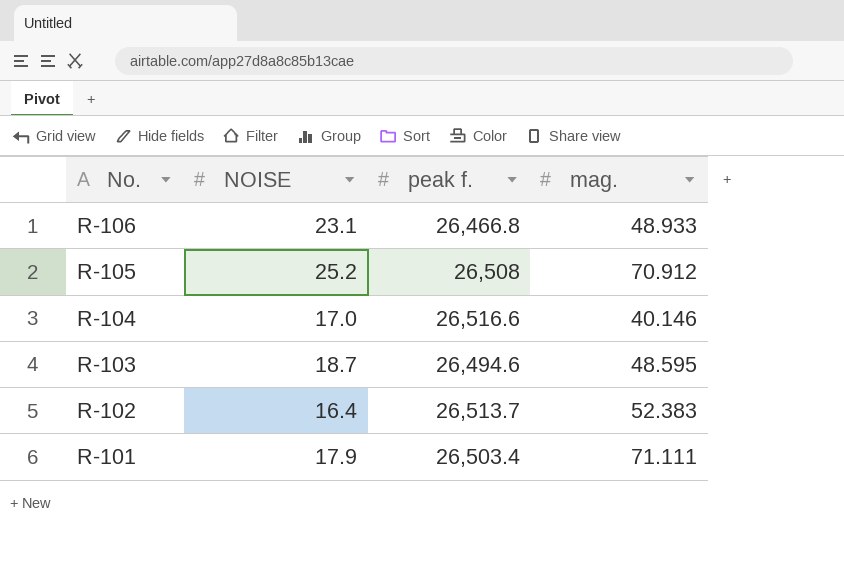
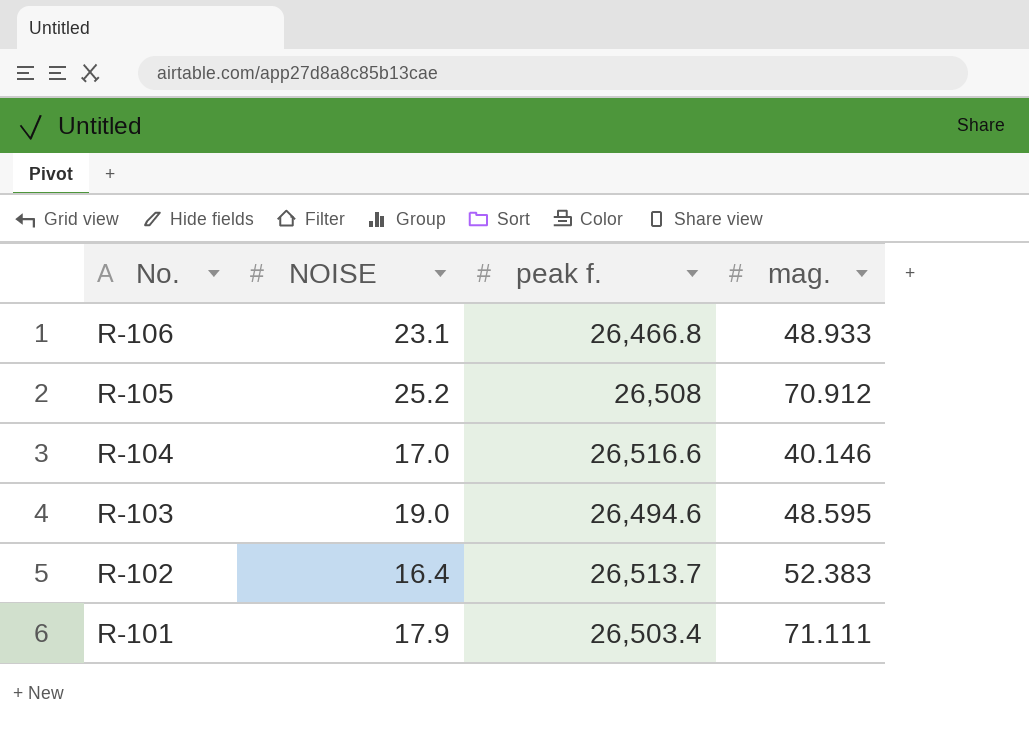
R-103 | NOISE: 18.7 -> 19.0

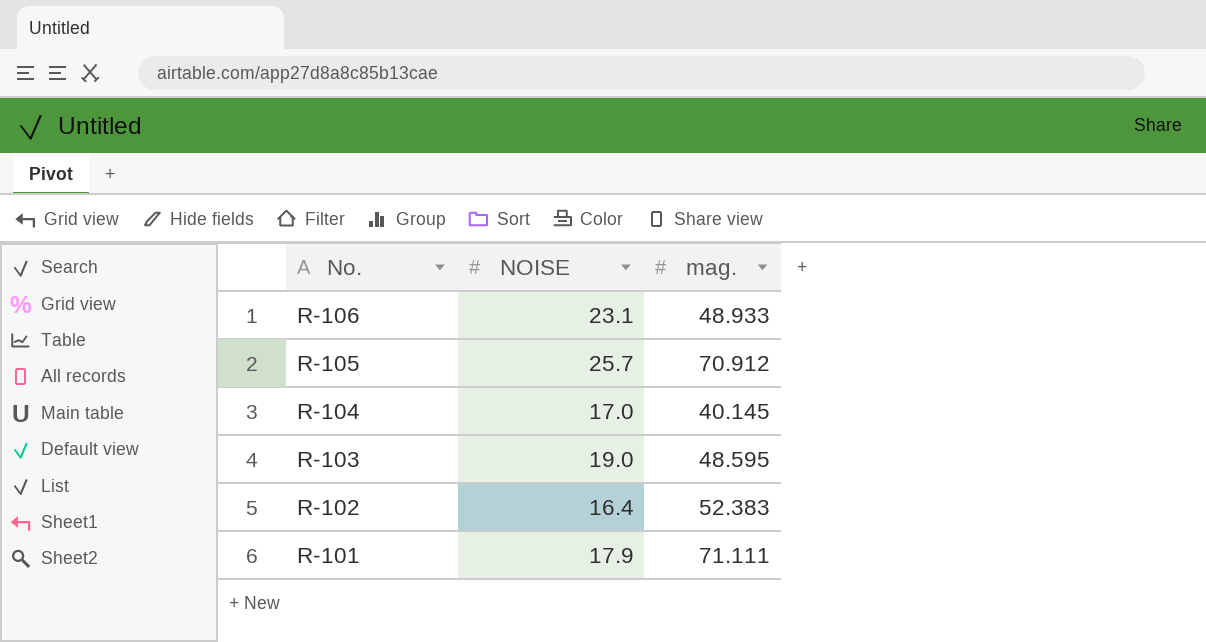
column peak f. | position: 3 -> none
R-105 | NOISE: 25.2 -> 25.7
R-104 | mag.: 40.146 -> 40.145

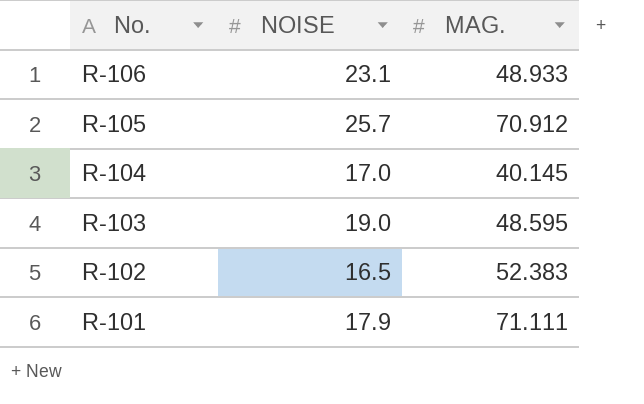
column name: mag. -> MAG.
R-102 | NOISE: 16.4 -> 16.5

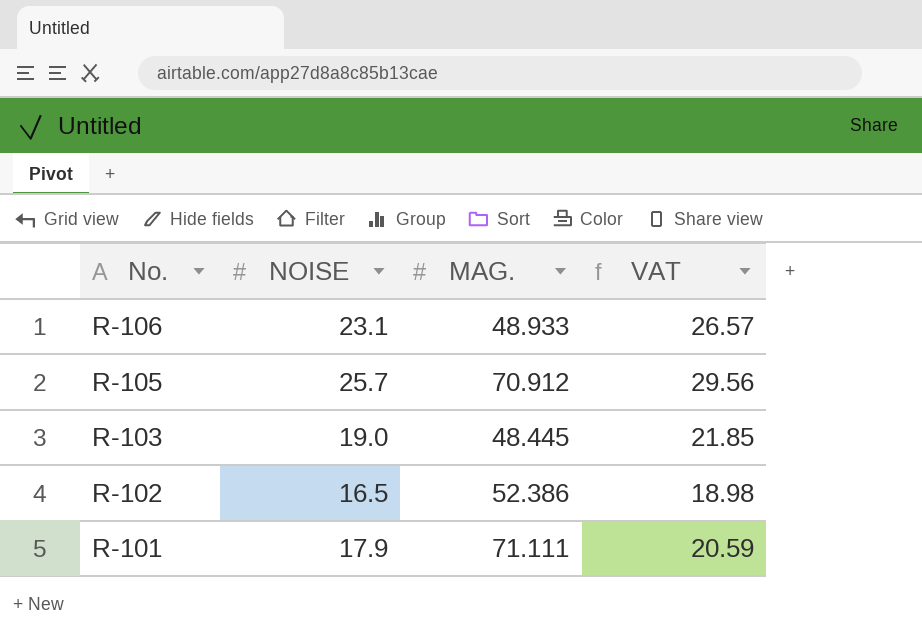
column VAT | formula: none -> [NOISE] * 1.15
row R-104: 17.0 | 40.145 -> none
R-103 | MAG.: 48.595 -> 48.445
R-102 | MAG.: 52.383 -> 52.386

